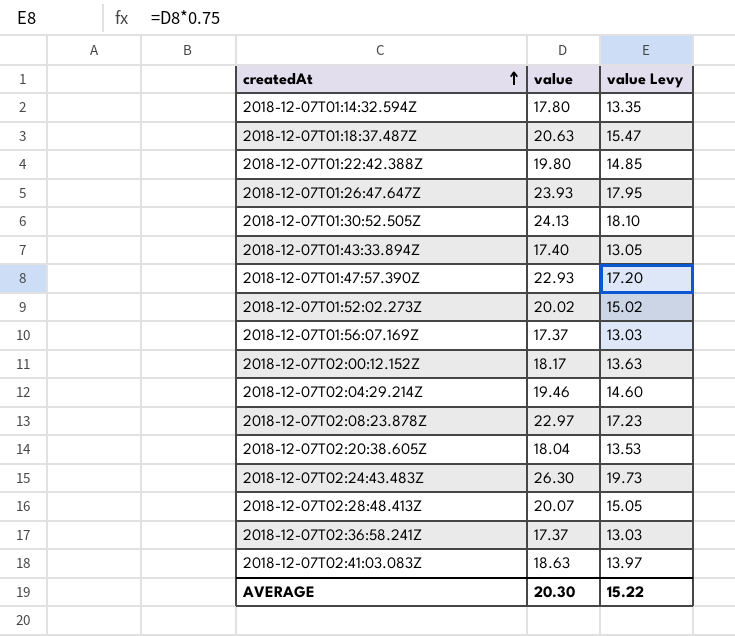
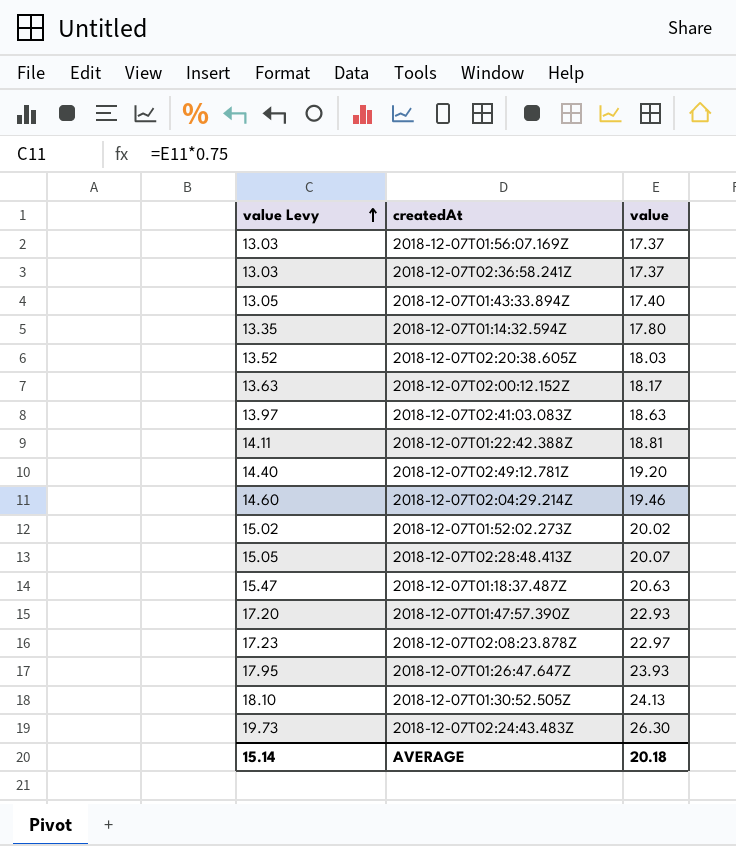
row order: createdAt ascending -> value Levy ascending
column value Levy | position: 3 -> 1
2018-12-07T02:20:38.605Z | value Levy: 13.53 -> 13.52
2018-12-07T02:20:38.605Z | value: 18.04 -> 18.03
2018-12-07T01:22:42.388Z | value Levy: 14.85 -> 14.11
2018-12-07T01:22:42.388Z | value: 19.80 -> 18.81
row 2018-12-07T02:49:12.781Z: none -> 14.40 | 19.20
AVERAGE | value Levy: 15.22 -> 15.14
AVERAGE | value: 20.30 -> 20.18

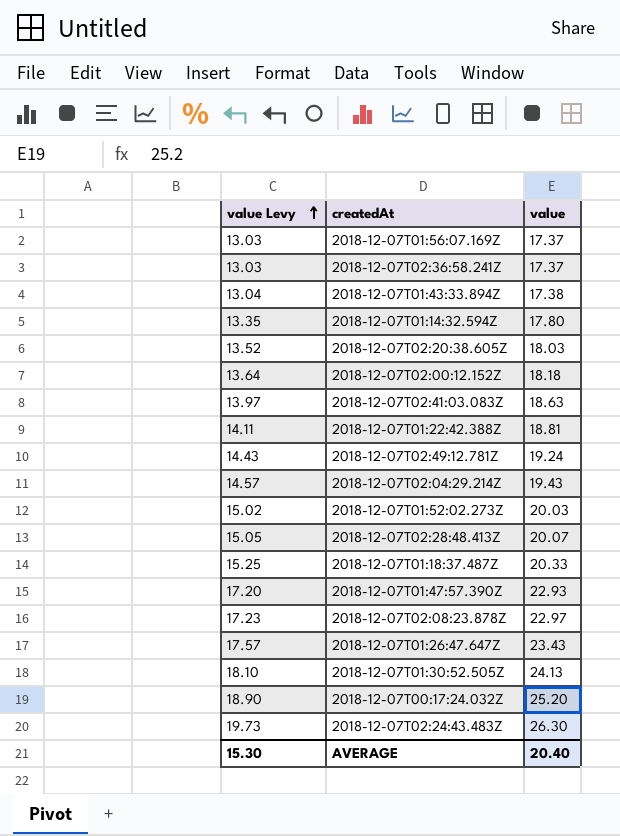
2018-12-07T01:43:33.894Z | value Levy: 13.05 -> 13.04
2018-12-07T01:43:33.894Z | value: 17.40 -> 17.38
2018-12-07T02:00:12.152Z | value Levy: 13.63 -> 13.64
2018-12-07T02:00:12.152Z | value: 18.17 -> 18.18
2018-12-07T02:49:12.781Z | value Levy: 14.40 -> 14.43
2018-12-07T02:49:12.781Z | value: 19.20 -> 19.24
2018-12-07T02:04:29.214Z | value Levy: 14.60 -> 14.57
2018-12-07T02:04:29.214Z | value: 19.46 -> 19.43
2018-12-07T01:52:02.273Z | value: 20.02 -> 20.03
2018-12-07T01:18:37.487Z | value Levy: 15.47 -> 15.25
2018-12-07T01:18:37.487Z | value: 20.63 -> 20.33
2018-12-07T01:26:47.647Z | value Levy: 17.95 -> 17.57
2018-12-07T01:26:47.647Z | value: 23.93 -> 23.43
row 2018-12-07T00:17:24.032Z: none -> 18.90 | 25.20
AVERAGE | value Levy: 15.14 -> 15.30
AVERAGE | value: 20.18 -> 20.40

